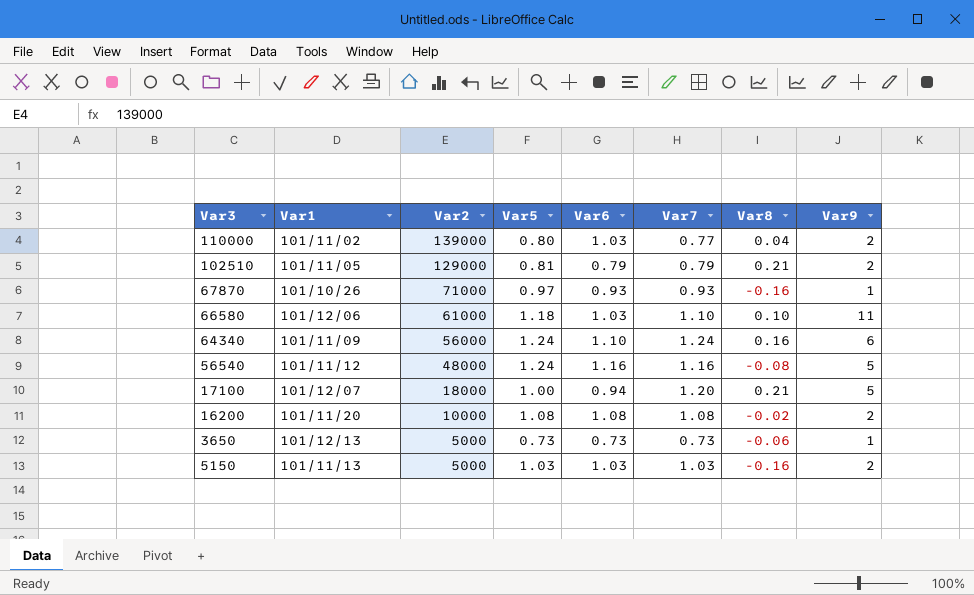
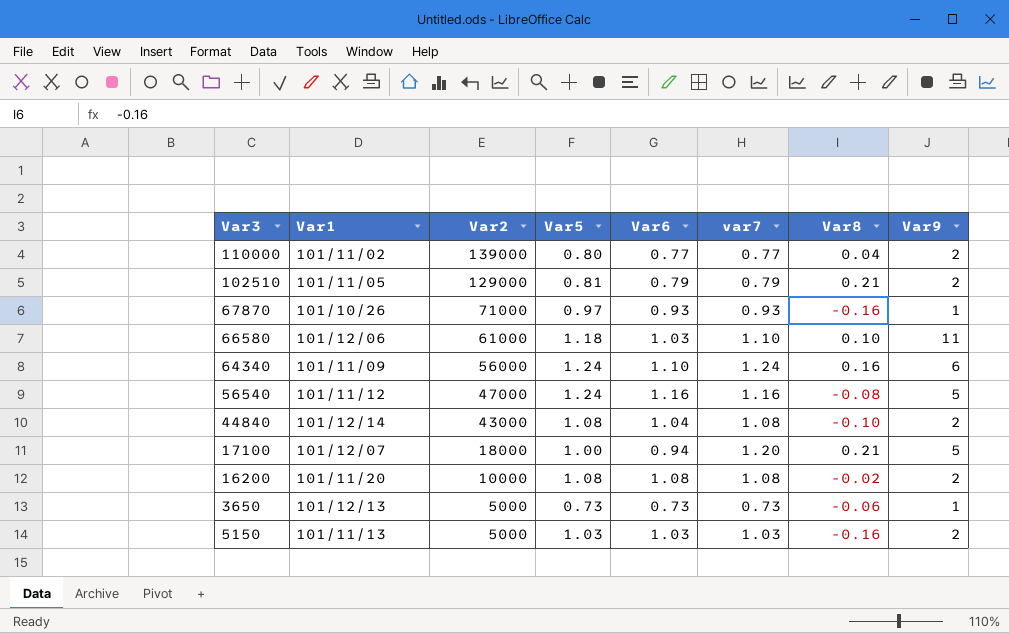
column name: Var7 -> var7
110000 | Var6: 1.03 -> 0.77
56540 | Var2: 48000 -> 47000
row 44840: none -> 101/12/14 | 43000 | 1.08 | 1.04 | 1.08 | -0.10 | 2

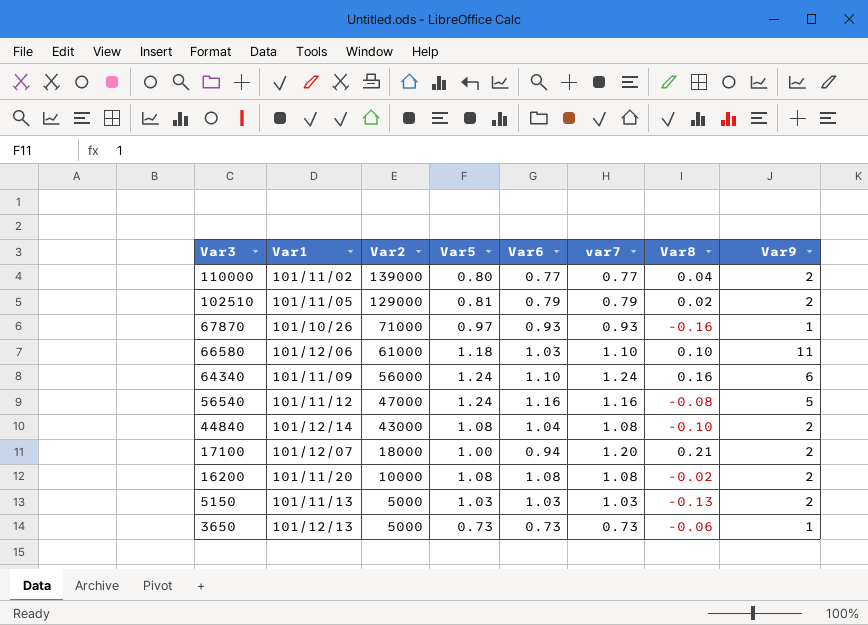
row order: Var2 descending -> Var3 descending
102510 | Var8: 0.21 -> 0.02
17100 | Var9: 5 -> 2
5150 | Var8: -0.16 -> -0.13

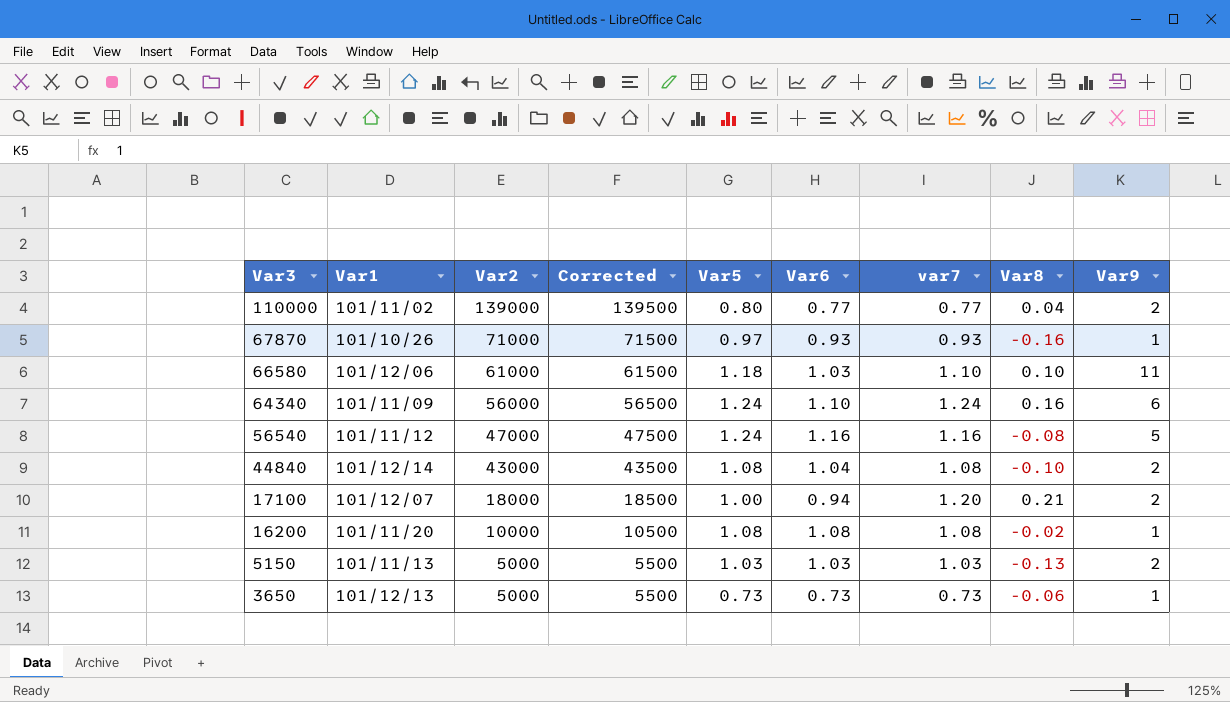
column Corrected | formula: none -> [Var2] + 500
row 102510: 101/11/05 | 129000 | 0.81 | 0.79 | 0.79 | 0.02 | 2 -> none
16200 | Var9: 2 -> 1

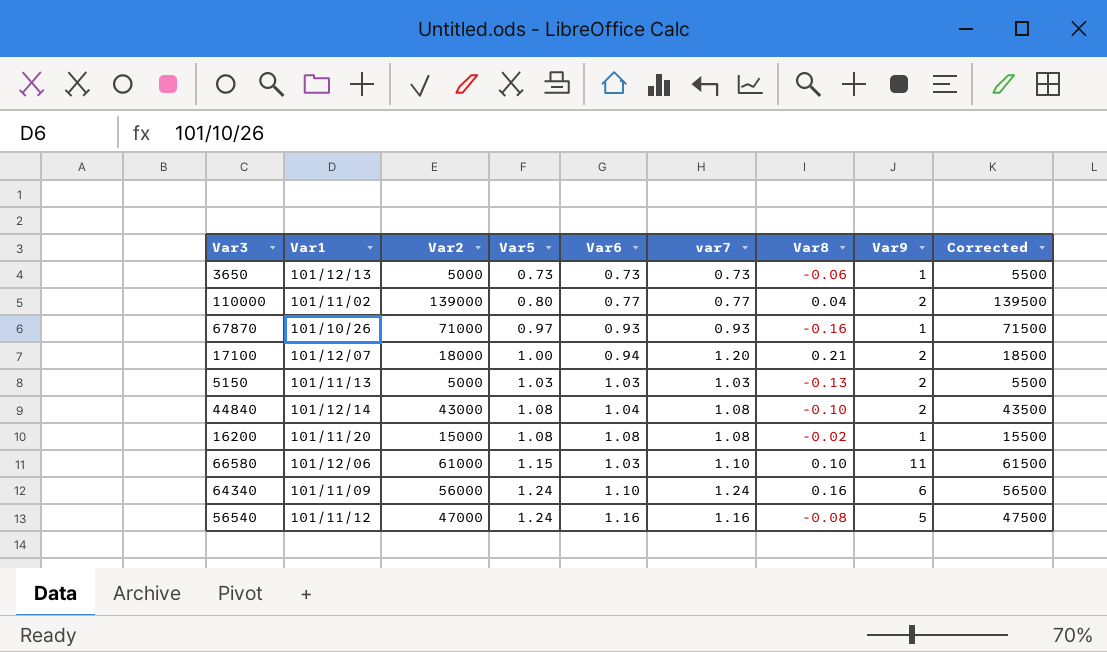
row order: Var3 descending -> Var5 ascending
column Corrected | position: 4 -> 9
16200 | Var2: 10000 -> 15000
16200 | Corrected: 10500 -> 15500
66580 | Var5: 1.18 -> 1.15

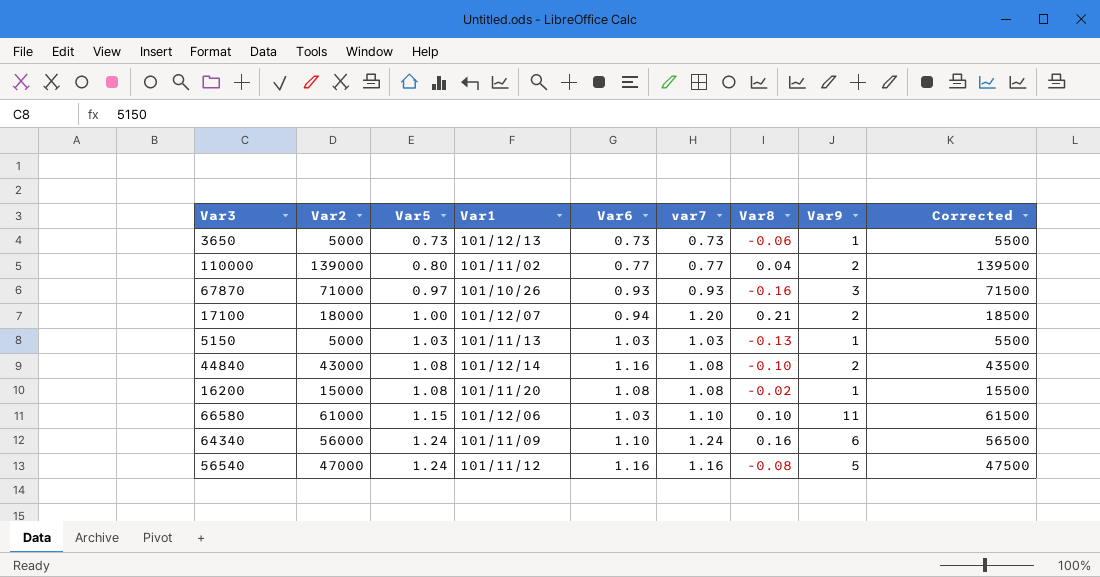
column Var1 | position: 2 -> 4
67870 | Var9: 1 -> 3
5150 | Var9: 2 -> 1
44840 | Var6: 1.04 -> 1.16

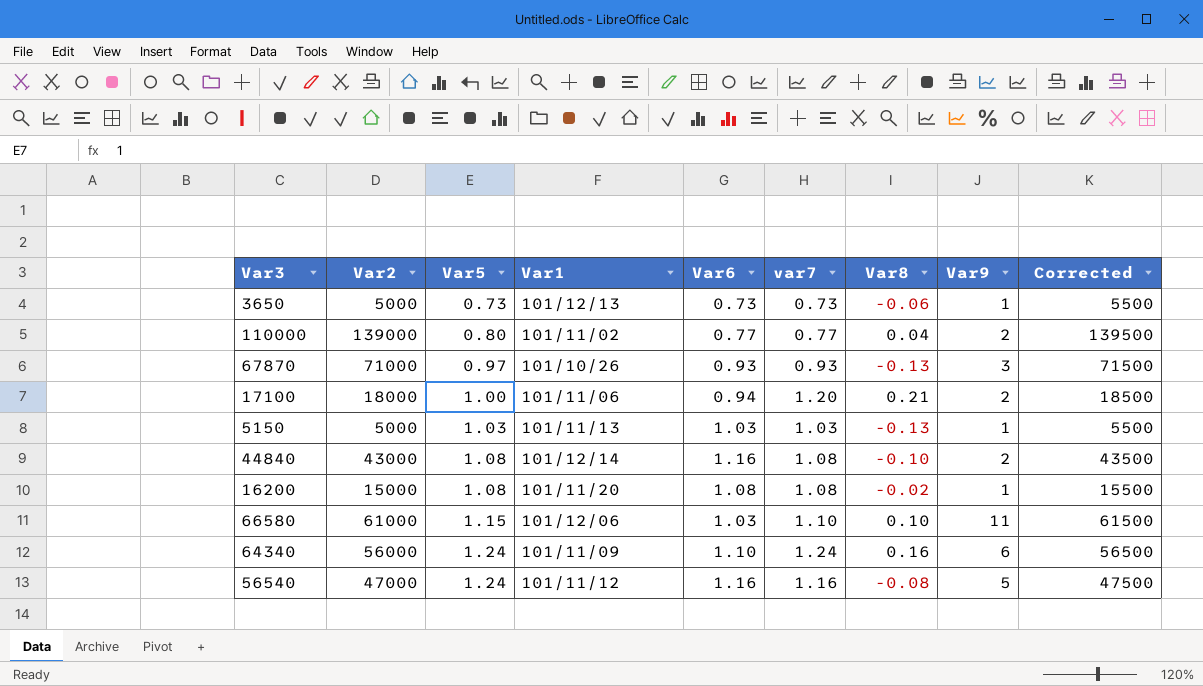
67870 | Var8: -0.16 -> -0.13
17100 | Var1: 101/12/07 -> 101/11/06

